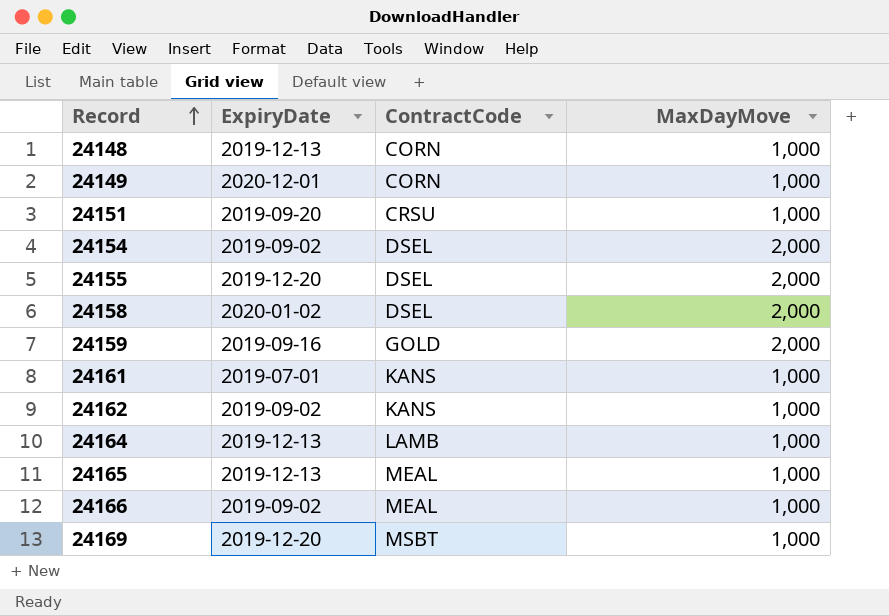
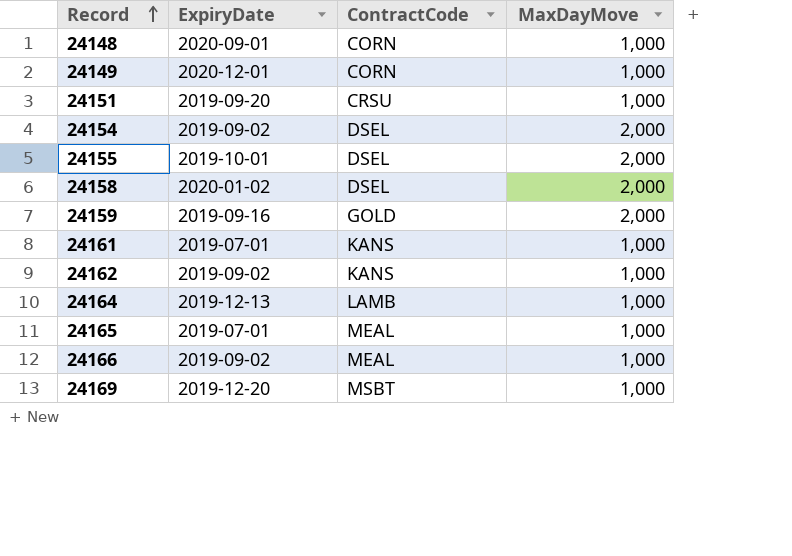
24148 | ExpiryDate: 2019-12-13 -> 2020-09-01
24155 | ExpiryDate: 2019-12-20 -> 2019-10-01
24165 | ExpiryDate: 2019-12-13 -> 2019-07-01

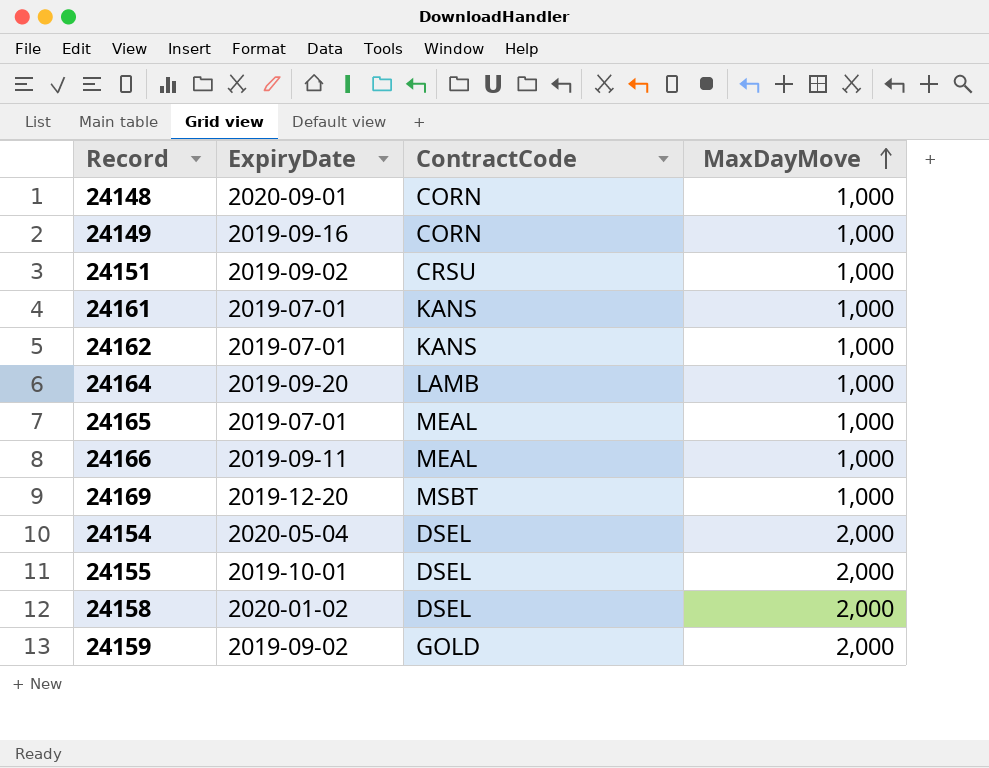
row order: Record ascending -> MaxDayMove ascending
24149 | ExpiryDate: 2020-12-01 -> 2019-09-16
24151 | ExpiryDate: 2019-09-20 -> 2019-09-02
24162 | ExpiryDate: 2019-09-02 -> 2019-07-01
24164 | ExpiryDate: 2019-12-13 -> 2019-09-20
24166 | ExpiryDate: 2019-09-02 -> 2019-09-11
24154 | ExpiryDate: 2019-09-02 -> 2020-05-04
24159 | ExpiryDate: 2019-09-16 -> 2019-09-02

